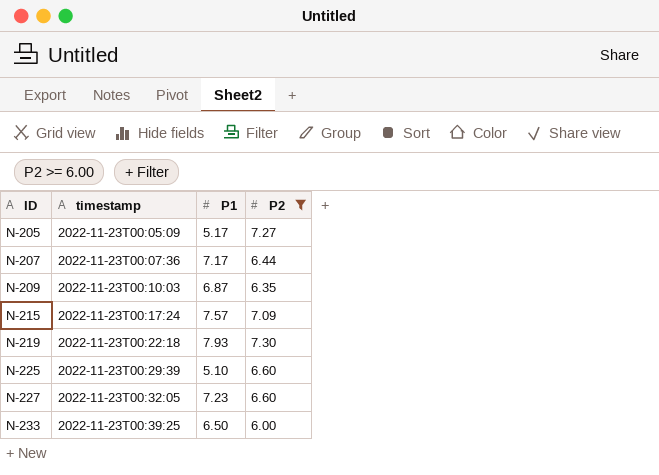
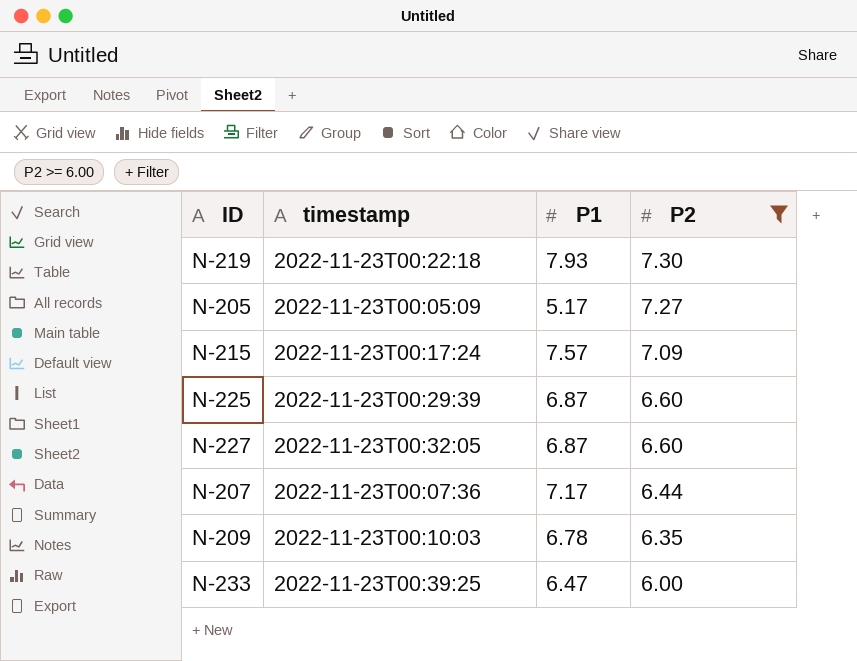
row order: ID ascending -> P2 descending
N-225 | P1: 5.10 -> 6.87
N-227 | P1: 7.23 -> 6.87
N-209 | P1: 6.87 -> 6.78
N-233 | P1: 6.50 -> 6.47

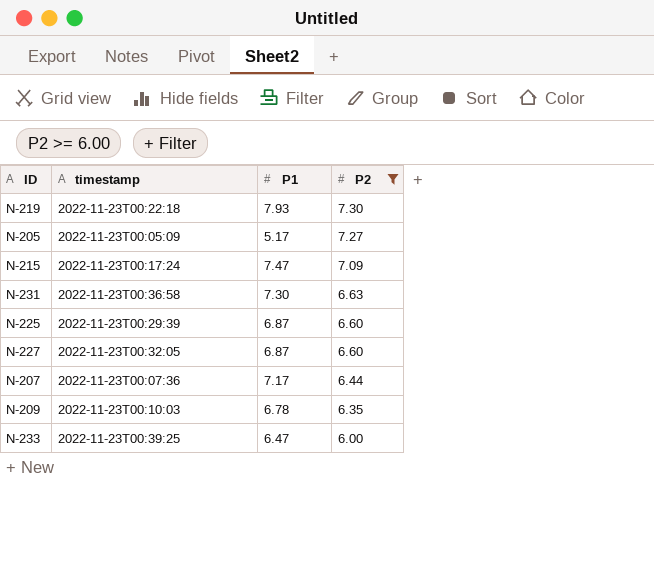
N-215 | P1: 7.57 -> 7.47
row N-231: none -> 2022-11-23T00:36:58 | 7.30 | 6.63

